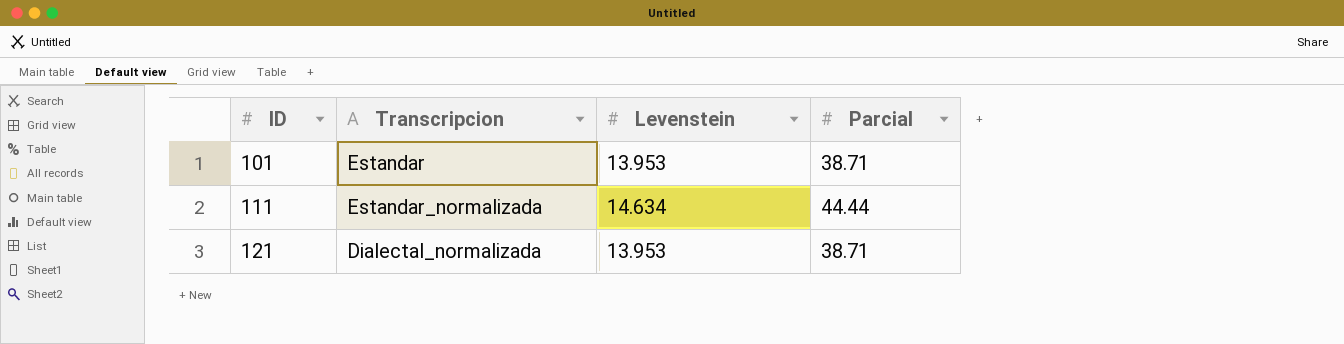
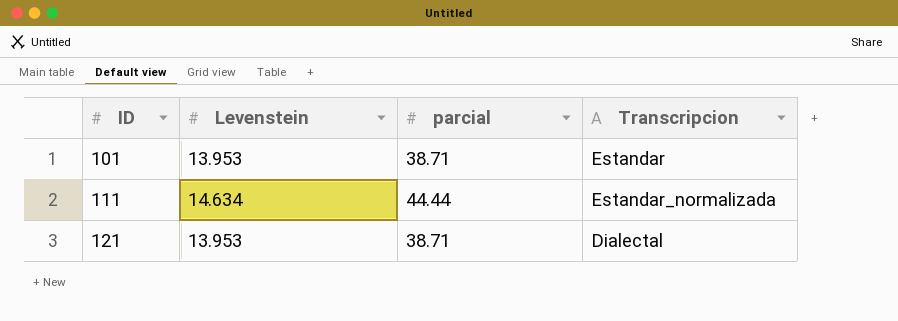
column name: Parcial -> parcial
column Transcripcion | position: 2 -> 4
121 | Transcripcion: Dialectal_normalizada -> Dialectal

